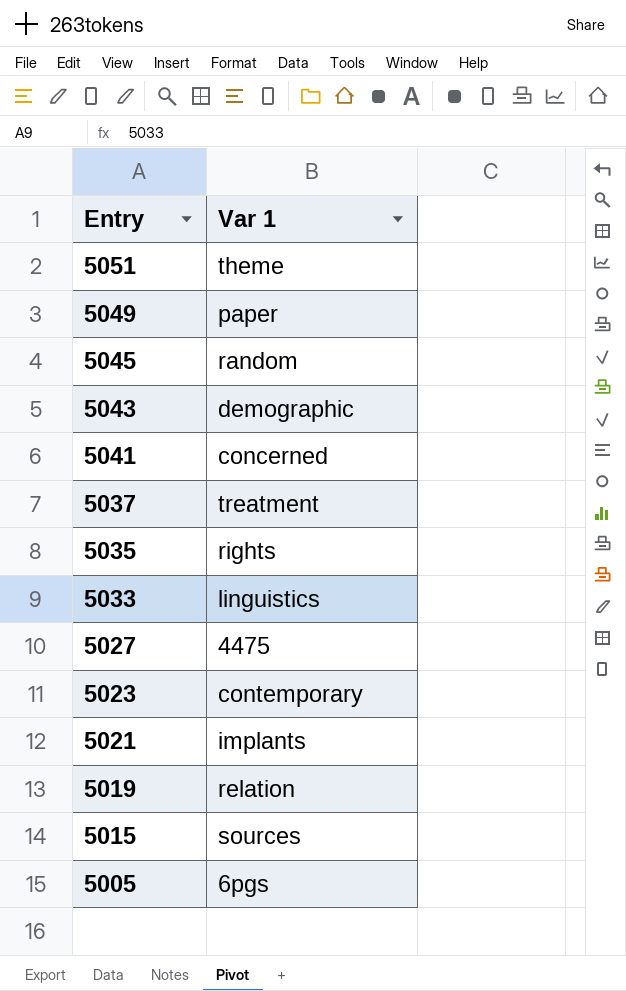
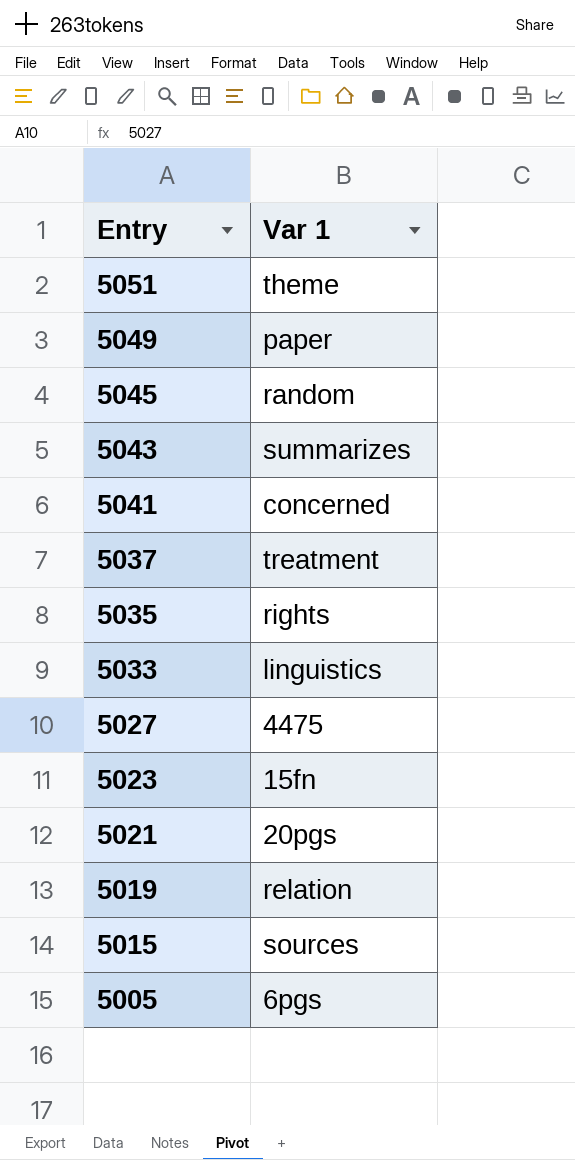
5043 | Var 1: demographic -> summarizes
5023 | Var 1: contemporary -> 15fn
5021 | Var 1: implants -> 20pgs

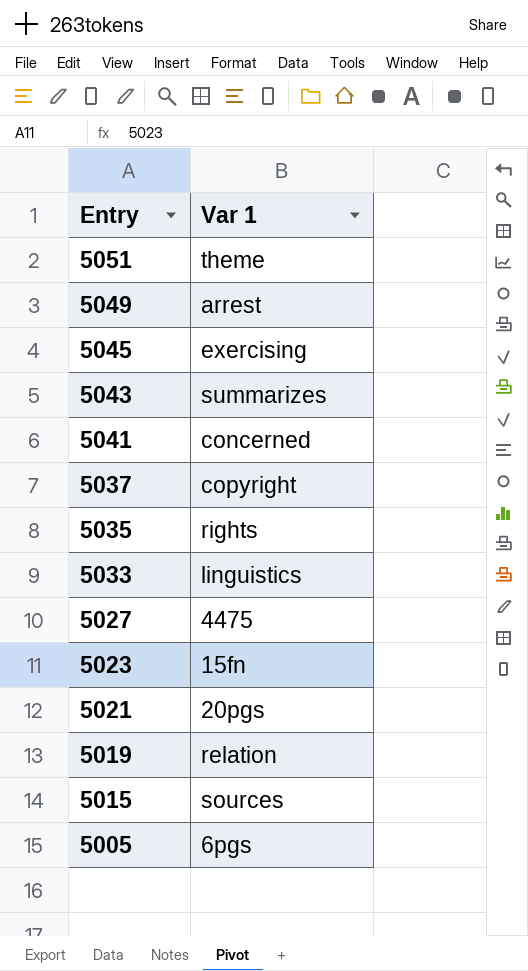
5049 | Var 1: paper -> arrest
5045 | Var 1: random -> exercising
5037 | Var 1: treatment -> copyright

